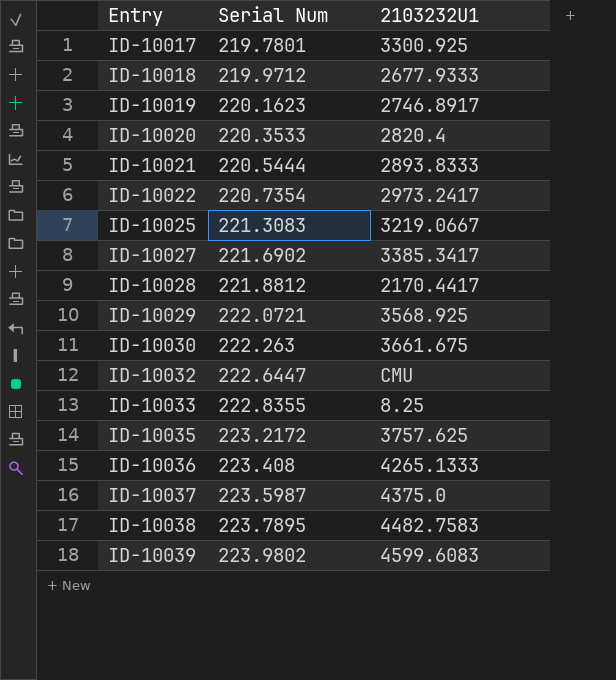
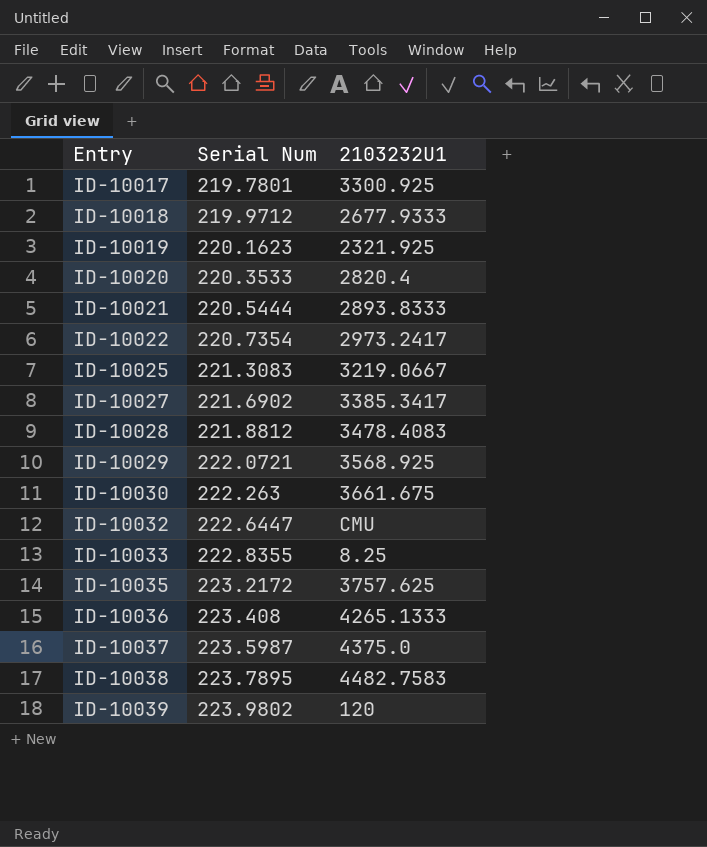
ID-10019 | 2103232U1: 2746.8917 -> 2321.925
ID-10028 | 2103232U1: 2170.4417 -> 3478.4083
ID-10039 | 2103232U1: 4599.6083 -> 120

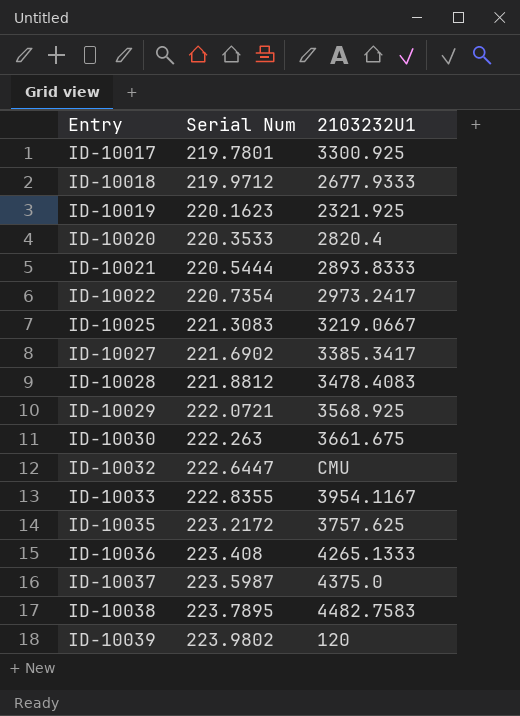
ID-10033 | 2103232U1: 8.25 -> 3954.1167

